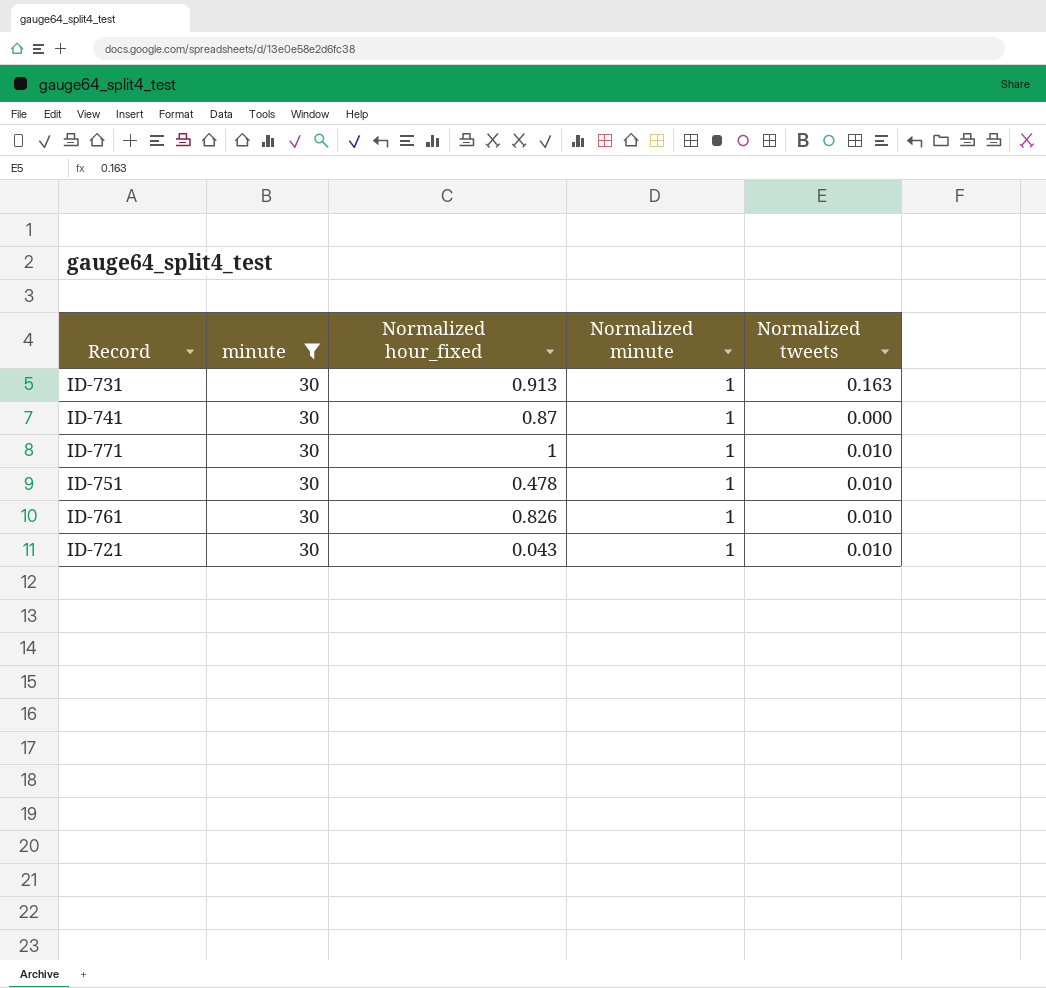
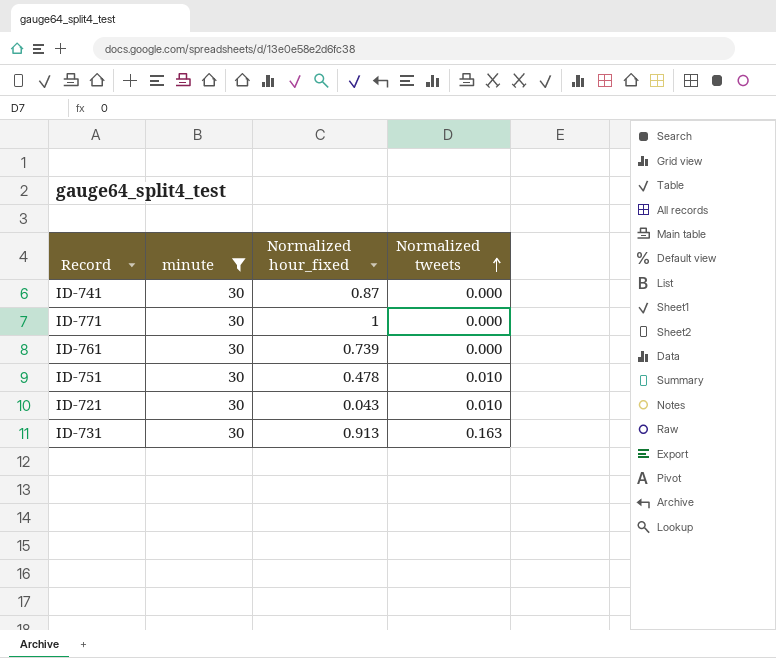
row order: none -> Normalized tweets ascending
column Normalized minute | position: 4 -> none
ID-771 | Normalized tweets: 0.010 -> 0.000
ID-761 | Normalized hour_fixed: 0.826 -> 0.739
ID-761 | Normalized tweets: 0.010 -> 0.000

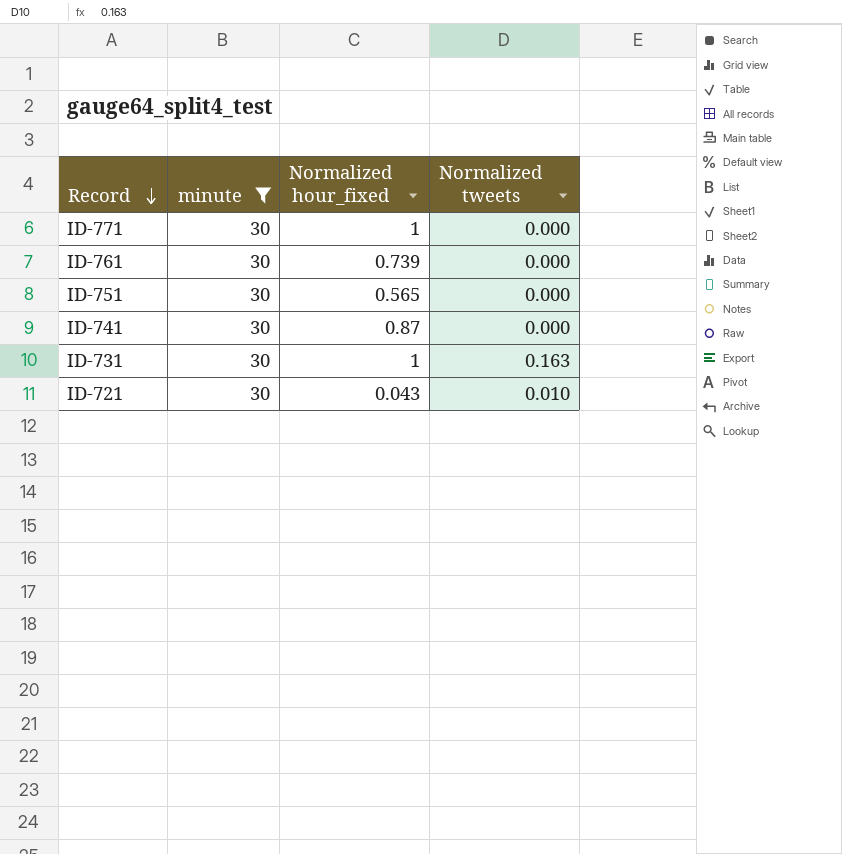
row order: Normalized tweets ascending -> Record descending
ID-751 | Normalized hour_fixed: 0.478 -> 0.565
ID-751 | Normalized tweets: 0.010 -> 0.000
ID-731 | Normalized hour_fixed: 0.913 -> 1

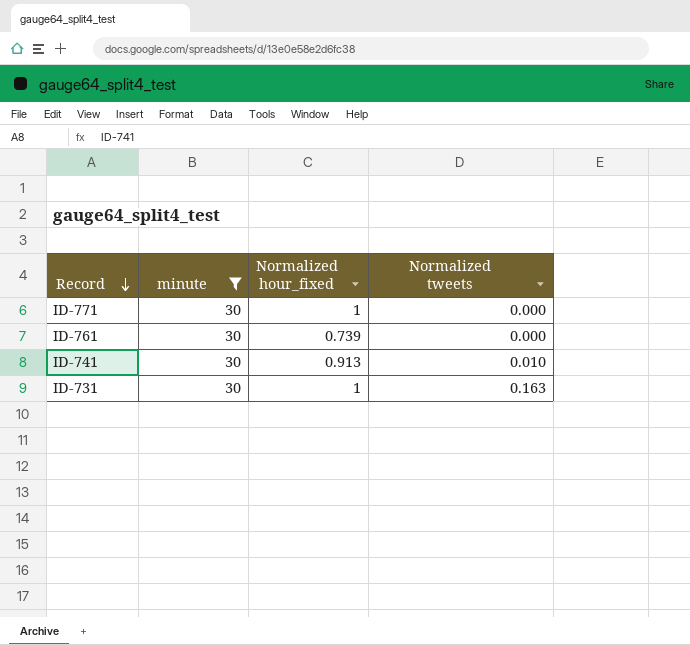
row ID-751: 30 | 0.565 | 0.000 -> none
row ID-721: 30 | 0.043 | 0.010 -> none
ID-741 | Normalized hour_fixed: 0.87 -> 0.913
ID-741 | Normalized tweets: 0.000 -> 0.010

